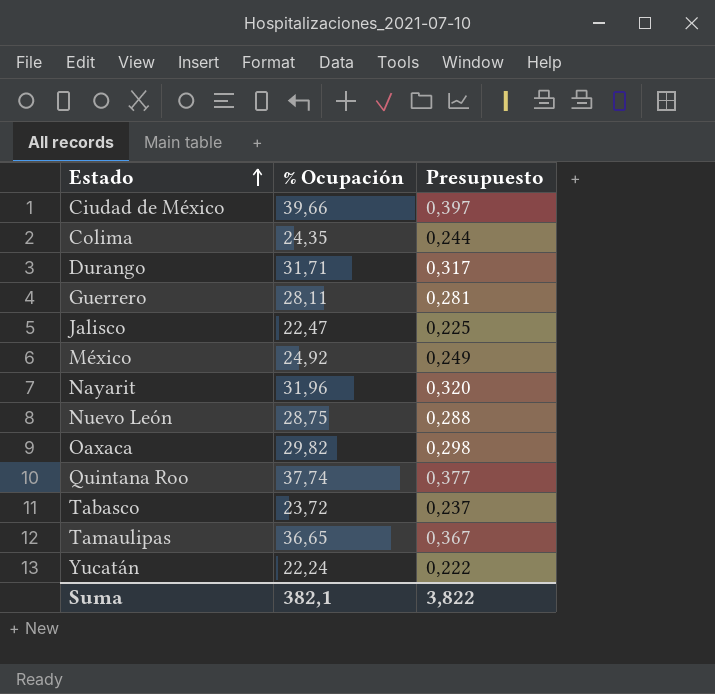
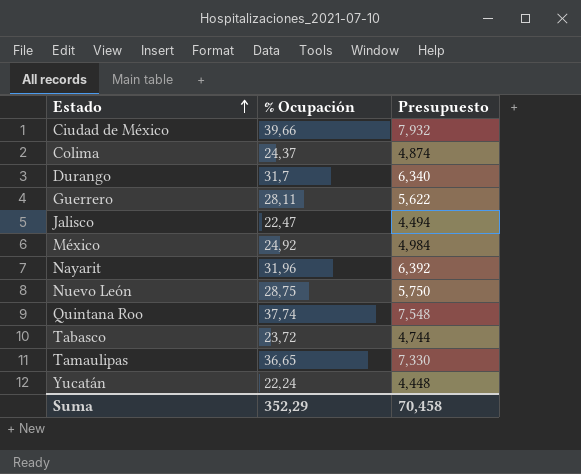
column Presupuesto | formula: [% Ocupación] * 0,01 -> [% Ocupación] * 0,2
row Oaxaca: 29,82 | 0,298 -> none
Colima | % Ocupación: 24,35 -> 24,37
Durango | % Ocupación: 31,71 -> 31,7
Suma | % Ocupación: 382,1 -> 352,29
Suma | Presupuesto: 3,822 -> 70,458

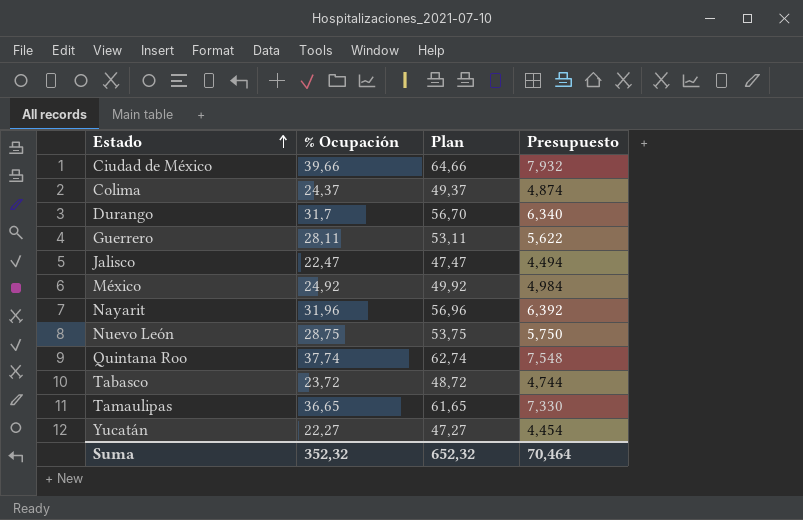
column Plan | formula: none -> [% Ocupación] + 25
Yucatán | % Ocupación: 22,24 -> 22,27
Yucatán | Presupuesto: 4,448 -> 4,454
Suma | % Ocupación: 352,29 -> 352,32
Suma | Presupuesto: 70,458 -> 70,464

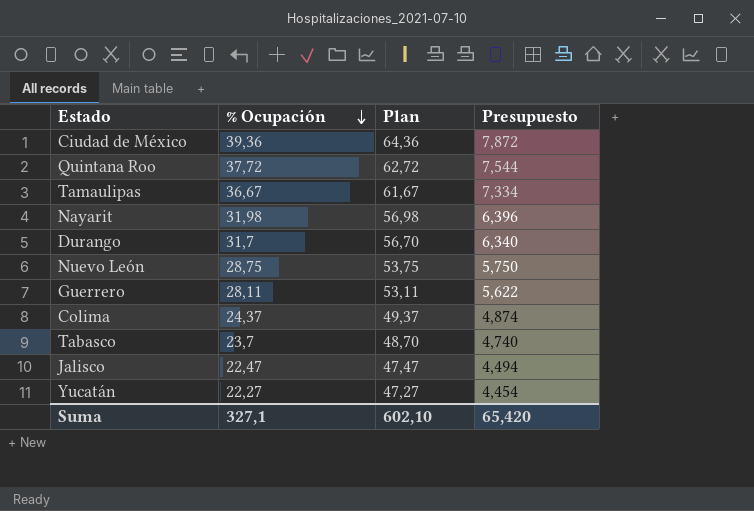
row order: Estado ascending -> % Ocupación descending
row México: 24,92 | 49,92 | 4,984 -> none
Ciudad de México | % Ocupación: 39,66 -> 39,36
Ciudad de México | Plan: 64,66 -> 64,36
Ciudad de México | Presupuesto: 7,932 -> 7,872
Quintana Roo | % Ocupación: 37,74 -> 37,72
Quintana Roo | Plan: 62,74 -> 62,72
Quintana Roo | Presupuesto: 7,548 -> 7,544
Tamaulipas | % Ocupación: 36,65 -> 36,67
Tamaulipas | Plan: 61,65 -> 61,67
Tamaulipas | Presupuesto: 7,330 -> 7,334
Nayarit | % Ocupación: 31,96 -> 31,98
Nayarit | Plan: 56,96 -> 56,98
Nayarit | Presupuesto: 6,392 -> 6,396
Tabasco | % Ocupación: 23,72 -> 23,7
Tabasco | Plan: 48,72 -> 48,70
Tabasco | Presupuesto: 4,744 -> 4,740
Suma | % Ocupación: 352,32 -> 327,1
Suma | Plan: 652,32 -> 602,10
Suma | Presupuesto: 70,464 -> 65,420

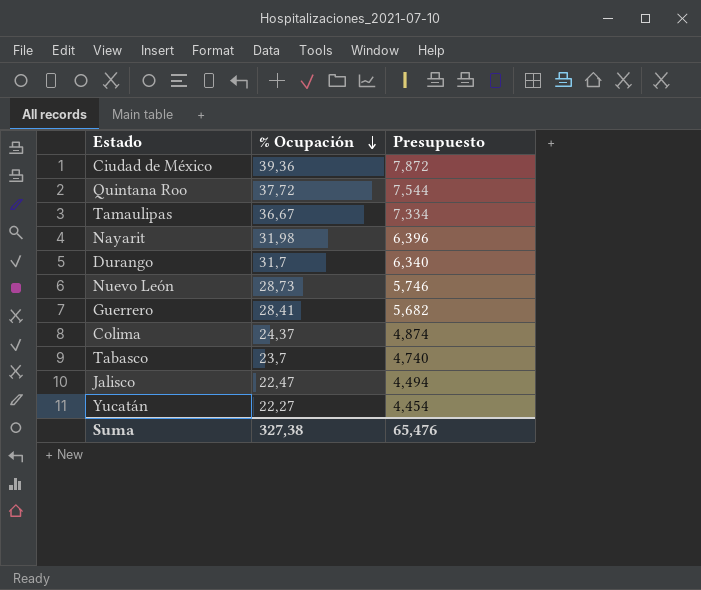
column Plan | formula: [% Ocupación] + 25 -> none
Nuevo León | % Ocupación: 28,75 -> 28,73
Nuevo León | Presupuesto: 5,750 -> 5,746
Guerrero | % Ocupación: 28,11 -> 28,41
Guerrero | Presupuesto: 5,622 -> 5,682
Suma | % Ocupación: 327,1 -> 327,38
Suma | Presupuesto: 65,420 -> 65,476

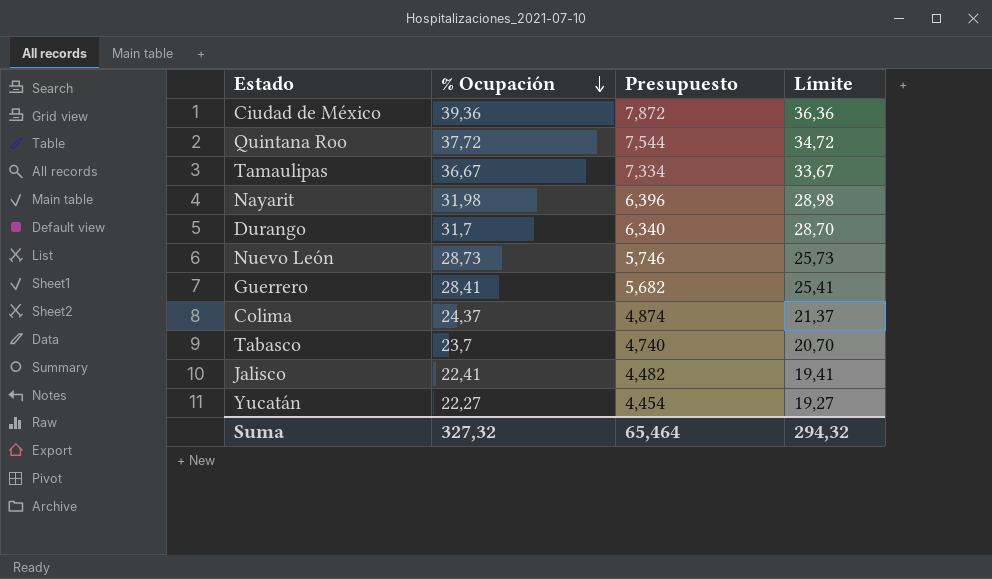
column Límite | formula: none -> [% Ocupación] - 3
Jalisco | % Ocupación: 22,47 -> 22,41
Jalisco | Presupuesto: 4,494 -> 4,482
Suma | % Ocupación: 327,38 -> 327,32
Suma | Presupuesto: 65,476 -> 65,464

